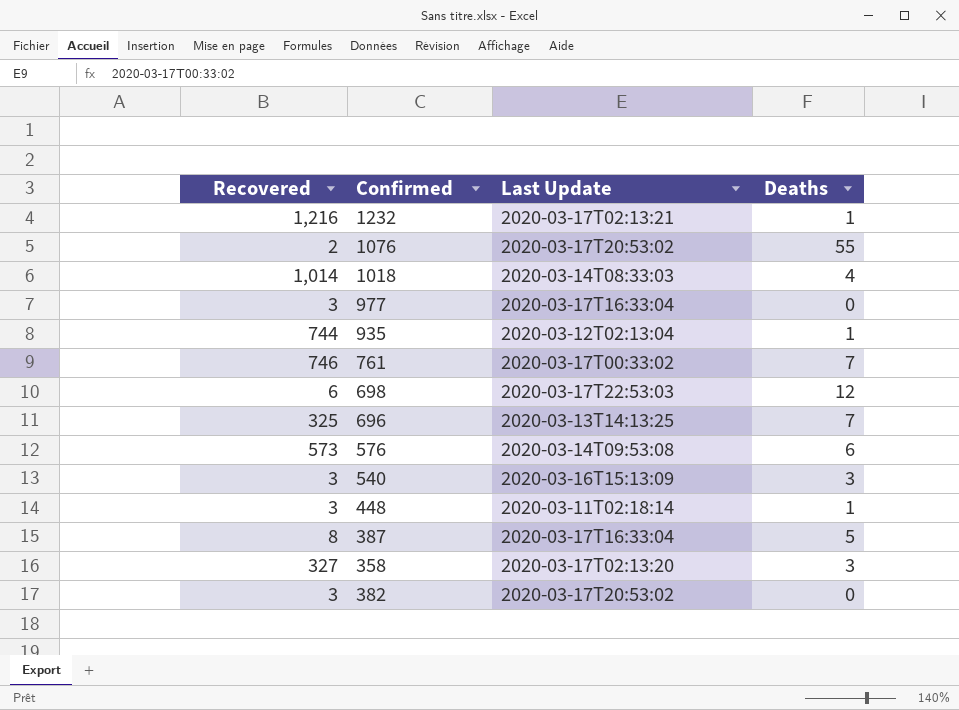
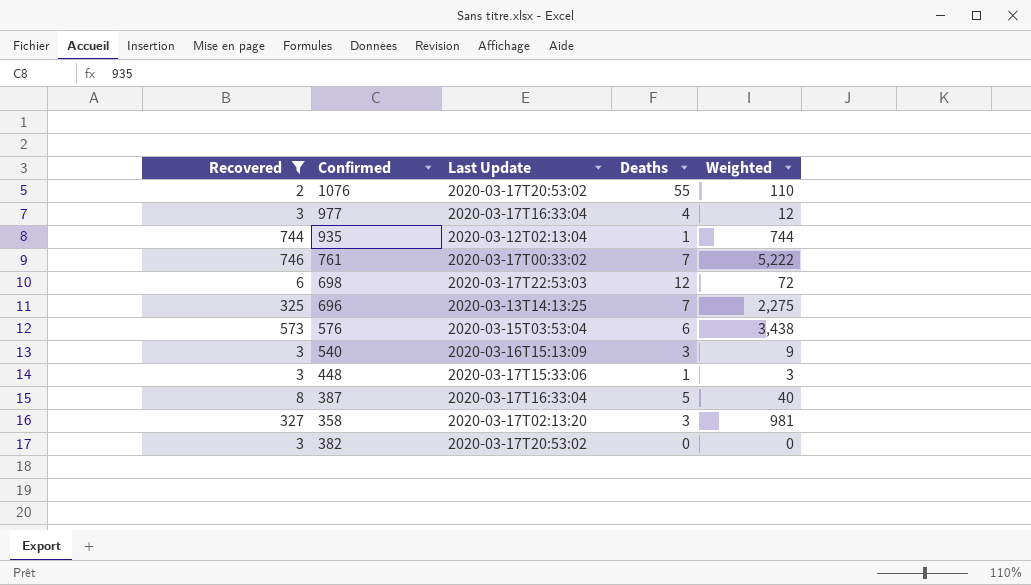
filter: none -> Recovered <= 746
column Weighted | formula: none -> [Recovered] * [Deaths]
977 | Deaths: 0 -> 4
576 | Last Update: 2020-03-14T09:53:08 -> 2020-03-15T03:53:04
448 | Last Update: 2020-03-11T02:18:14 -> 2020-03-17T15:33:06

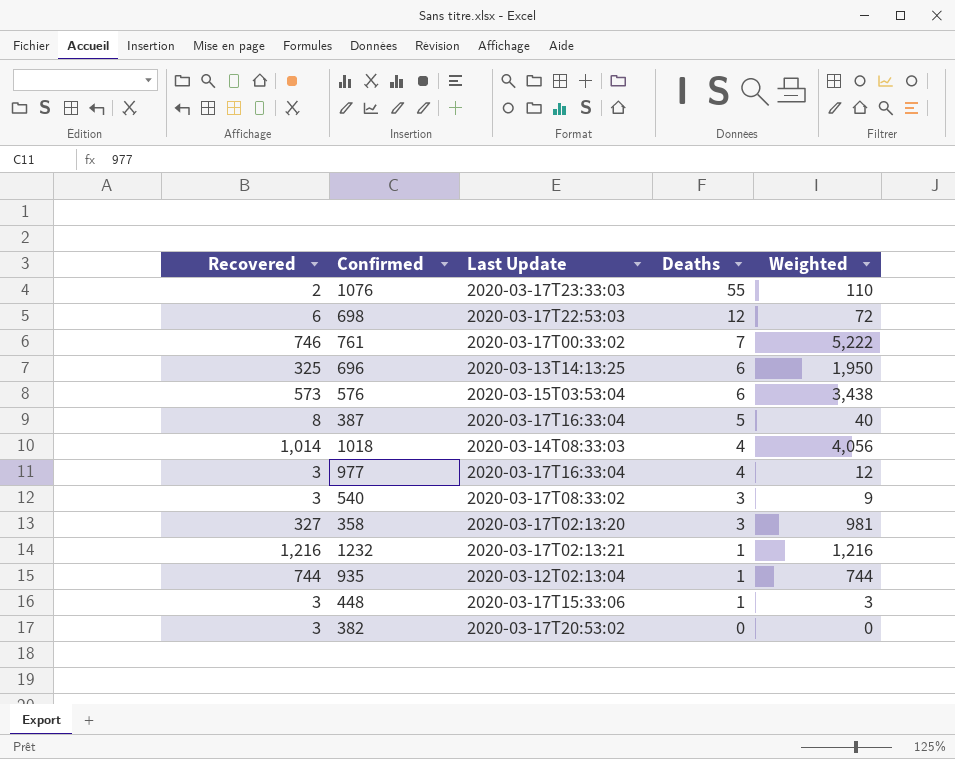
filter: Recovered <= 746 -> none
row order: none -> Deaths descending
1076 | Last Update: 2020-03-17T20:53:02 -> 2020-03-17T23:33:03
696 | Deaths: 7 -> 6
696 | Weighted: 2,275 -> 1,950
540 | Last Update: 2020-03-16T15:13:09 -> 2020-03-17T08:33:02

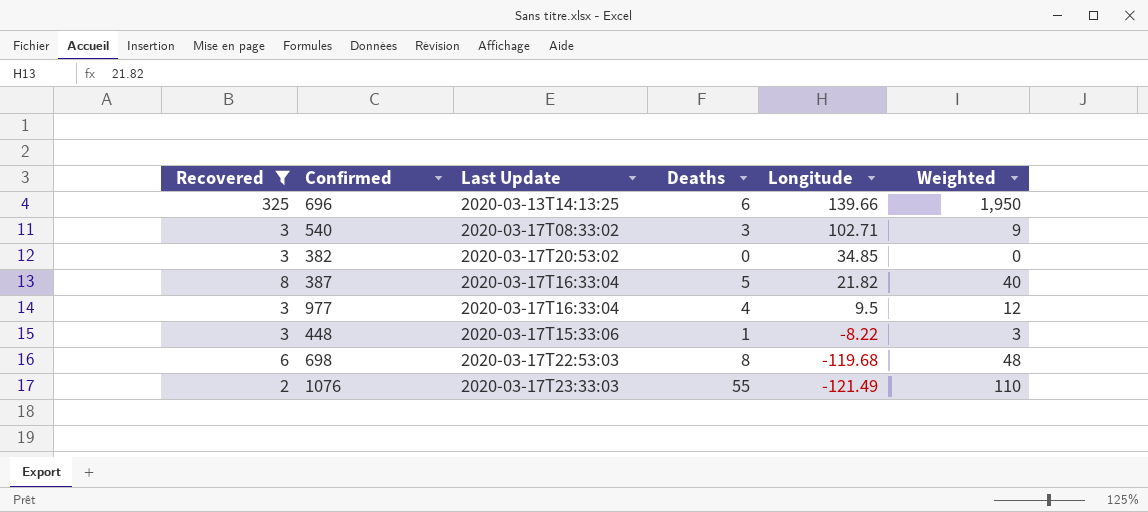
filter: none -> Recovered <= 325
row order: Deaths descending -> Longitude descending
column Longitude | position: none -> 5
698 | Deaths: 12 -> 8
698 | Weighted: 72 -> 48

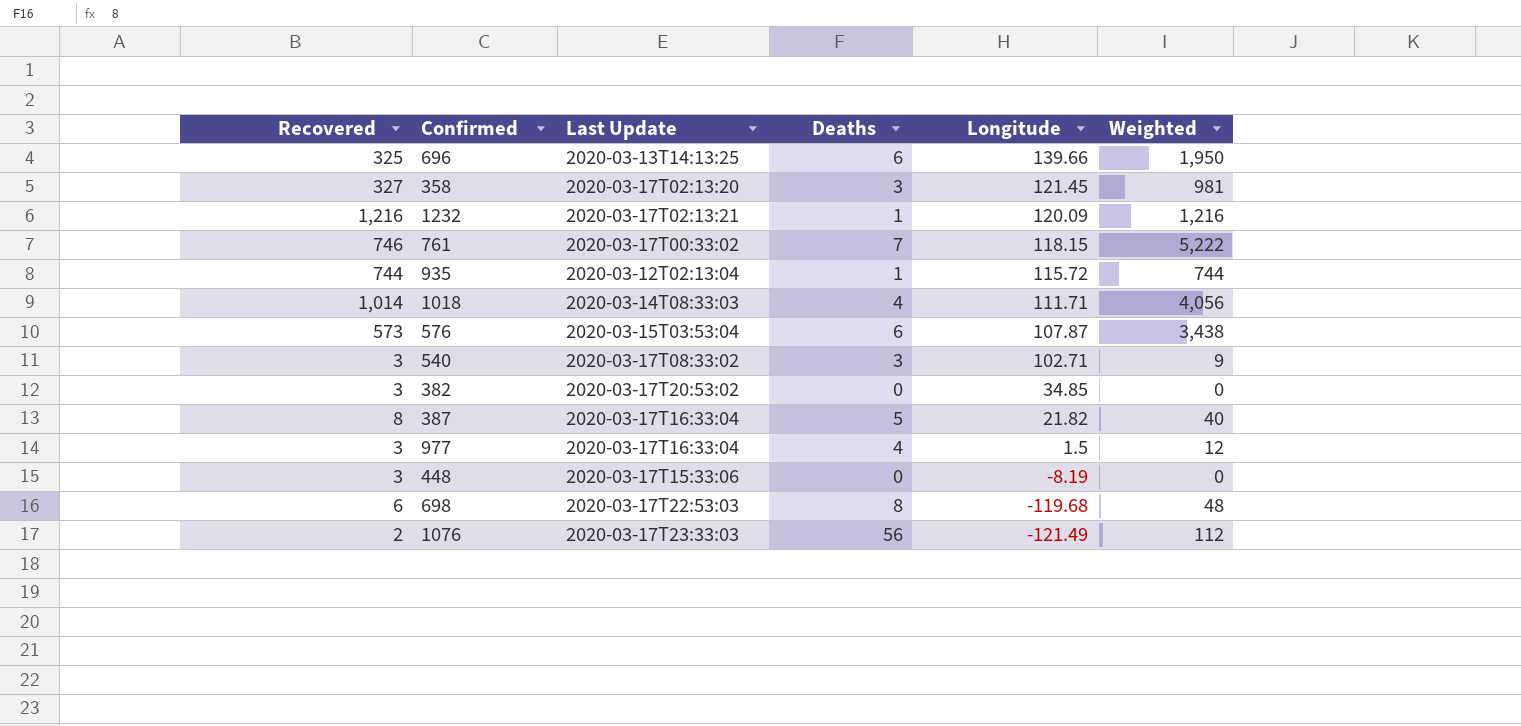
filter: Recovered <= 325 -> none
977 | Longitude: 9.5 -> 1.5
448 | Deaths: 1 -> 0
448 | Longitude: -8.22 -> -8.19
448 | Weighted: 3 -> 0
1076 | Deaths: 55 -> 56
1076 | Weighted: 110 -> 112

